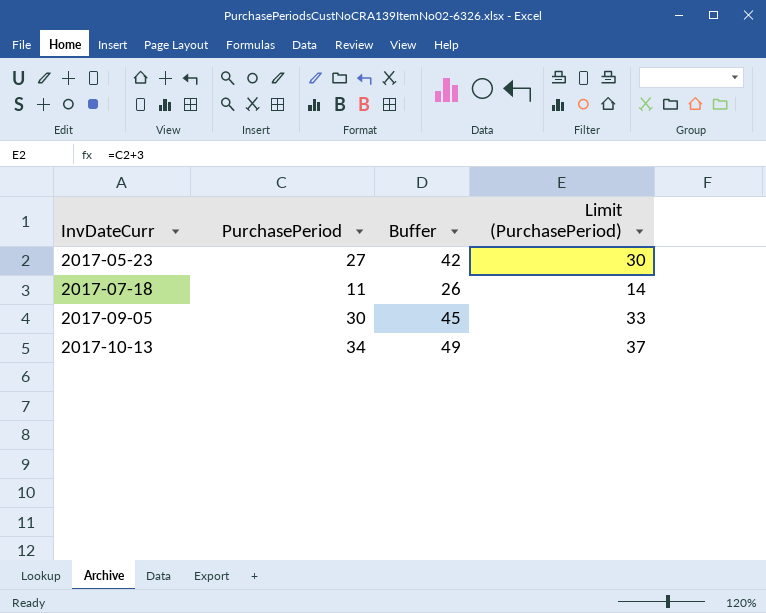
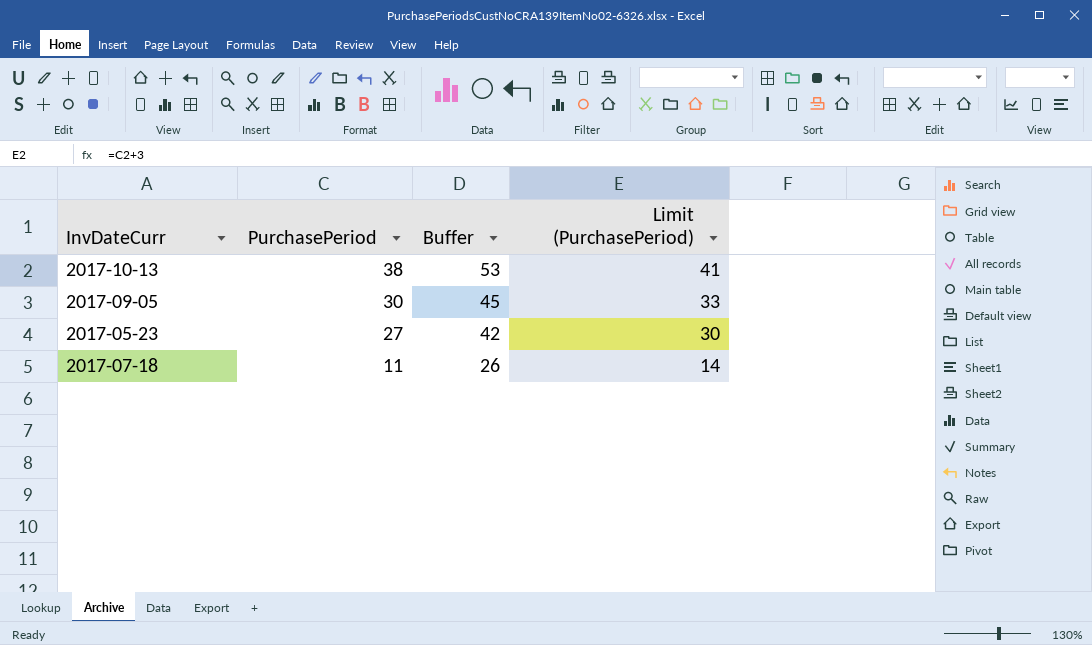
row order: InvDateCurr ascending -> PurchasePeriod descending
2017-10-13 | PurchasePeriod: 34 -> 38
2017-10-13 | Buffer: 49 -> 53
2017-10-13 | Limit (PurchasePeriod): 37 -> 41

